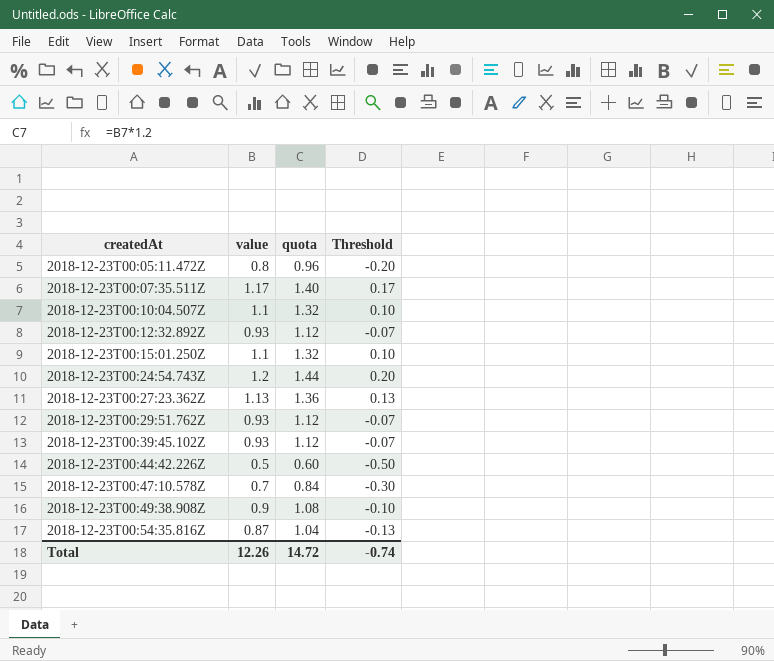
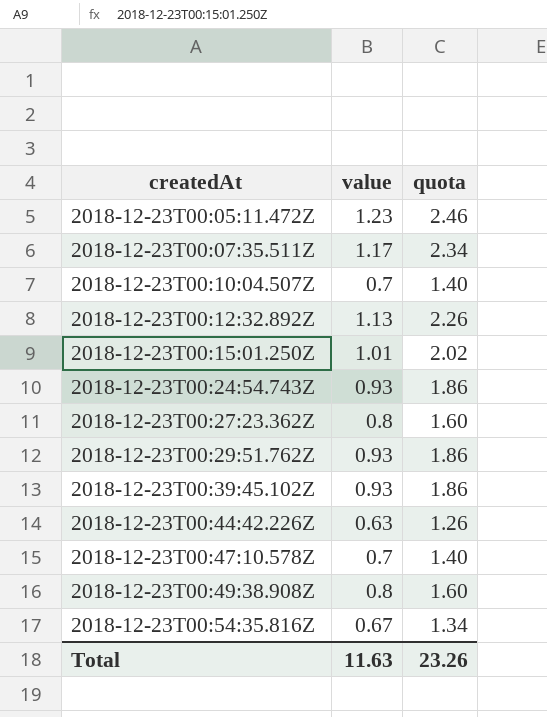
column Threshold | formula: [value] - 1 -> none
column quota | formula: [value] * 1.2 -> [value] * 2
2018-12-23T00:05:11.472Z | value: 0.8 -> 1.23
2018-12-23T00:10:04.507Z | value: 1.1 -> 0.7
2018-12-23T00:12:32.892Z | value: 0.93 -> 1.13
2018-12-23T00:15:01.250Z | value: 1.1 -> 1.01
2018-12-23T00:24:54.743Z | value: 1.2 -> 0.93
2018-12-23T00:27:23.362Z | value: 1.13 -> 0.8
2018-12-23T00:44:42.226Z | value: 0.5 -> 0.63
2018-12-23T00:49:38.908Z | value: 0.9 -> 0.8
2018-12-23T00:54:35.816Z | value: 0.87 -> 0.67
Total | value: 12.26 -> 11.63
Total | quota: 14.72 -> 23.26

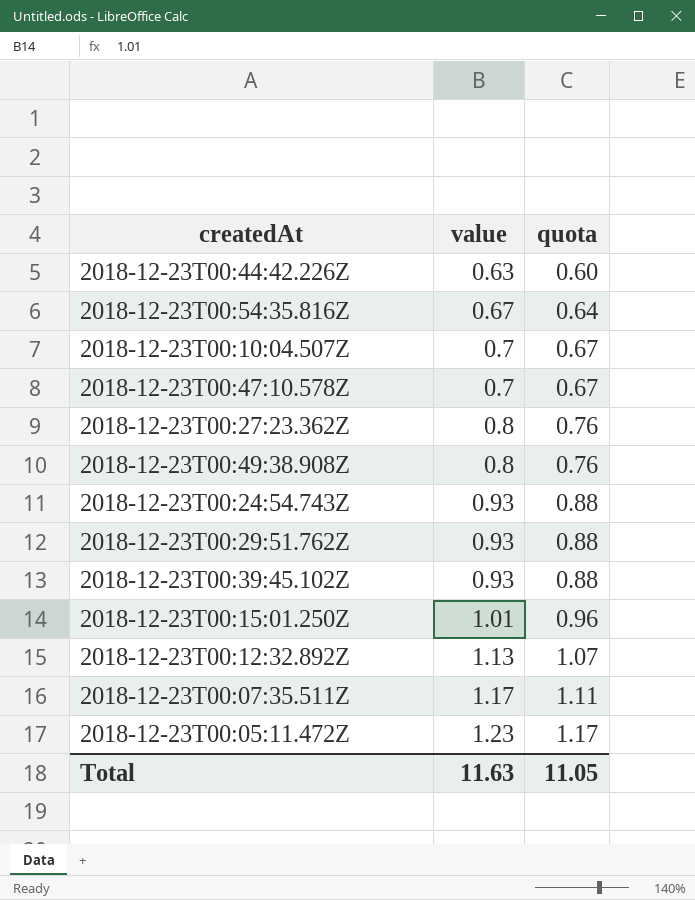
row order: createdAt ascending -> value ascending
column quota | formula: [value] * 2 -> [value] * 0.95
Total | quota: 23.26 -> 11.05

